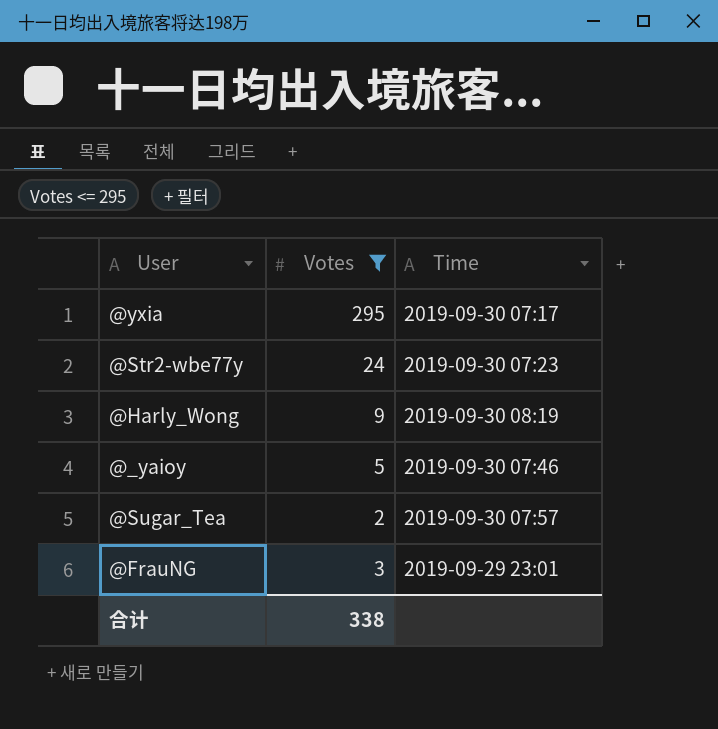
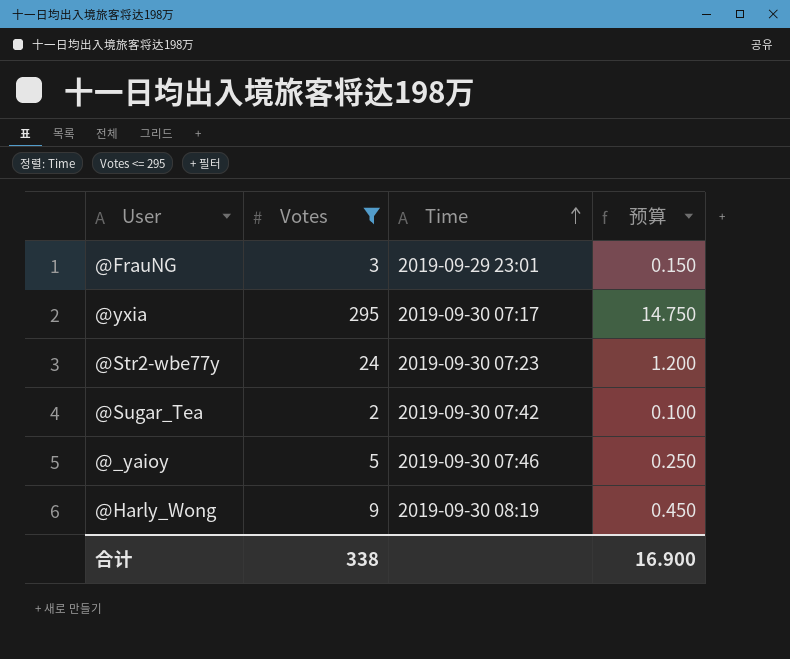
row order: none -> Time ascending
column 预算 | formula: none -> [Votes] * 0.05
@Sugar_Tea | Time: 2019-09-30 07:57 -> 2019-09-30 07:42

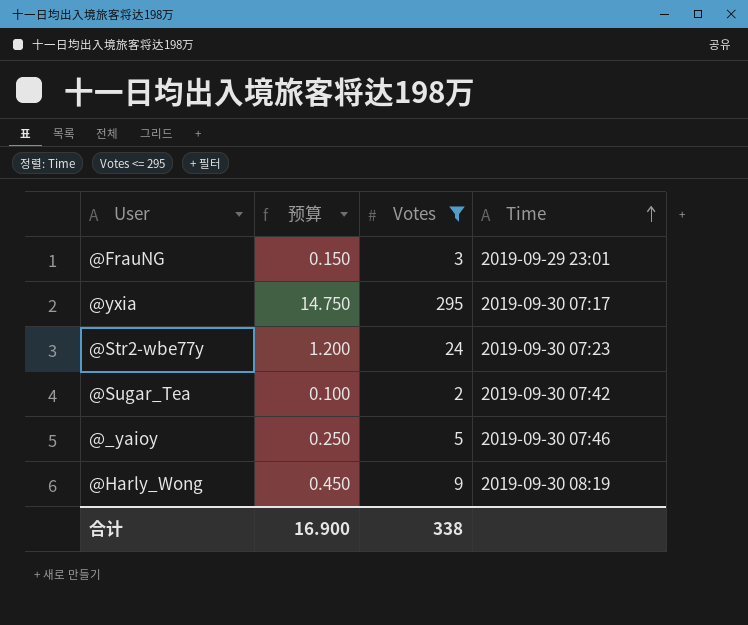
column 预算 | position: 4 -> 2

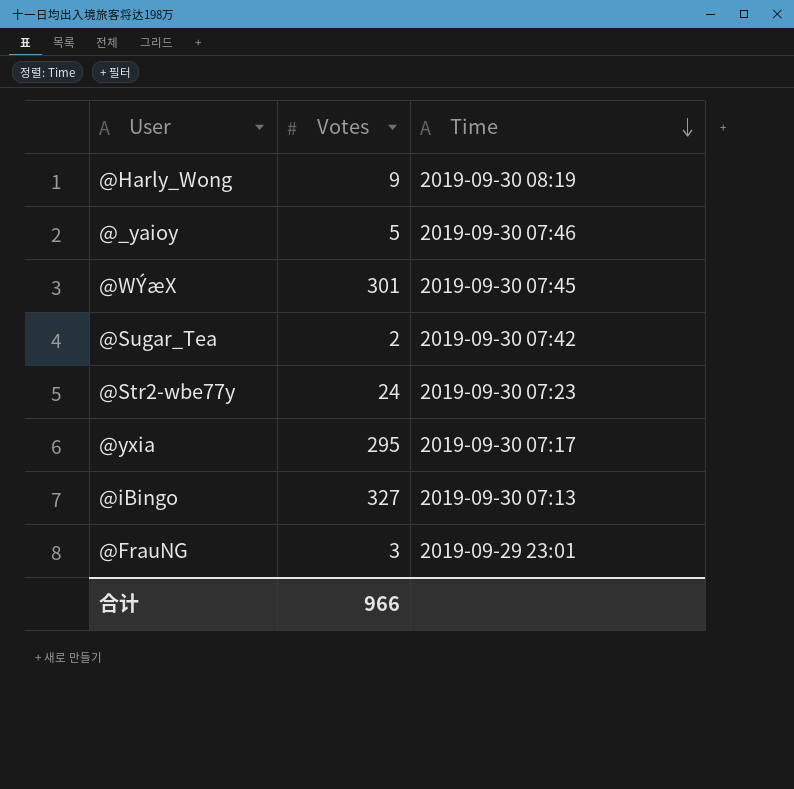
filter: Votes <= 295 -> none
row order: Time ascending -> Time descending
column 预算 | formula: [Votes] * 0.05 -> none
合计 | Votes: 338 -> 966

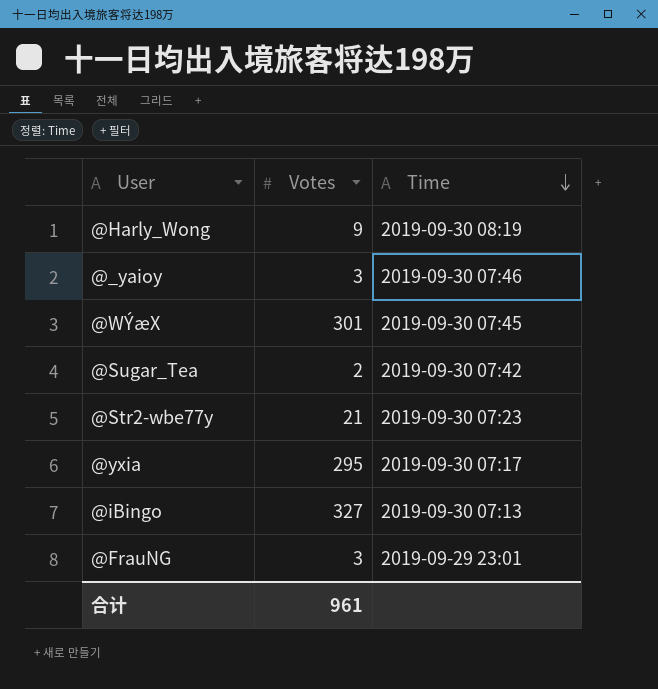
@_yaioy | Votes: 5 -> 3
@Str2-wbe77y | Votes: 24 -> 21
合计 | Votes: 966 -> 961

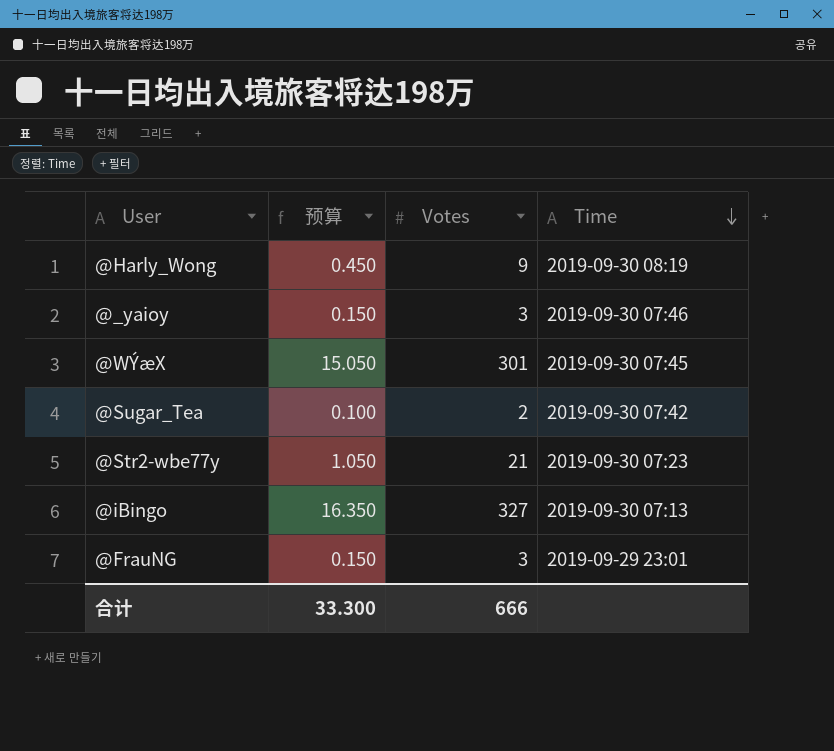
column 预算 | formula: none -> [Votes] * 0.05
row @yxia: 295 | 2019-09-30 07:17 -> none
合计 | Votes: 961 -> 666

